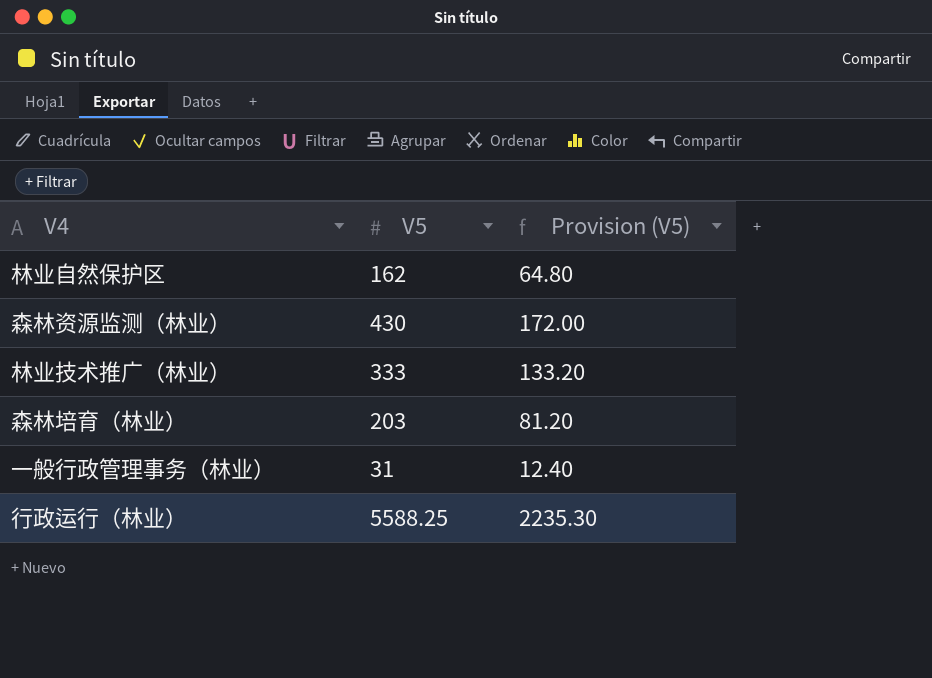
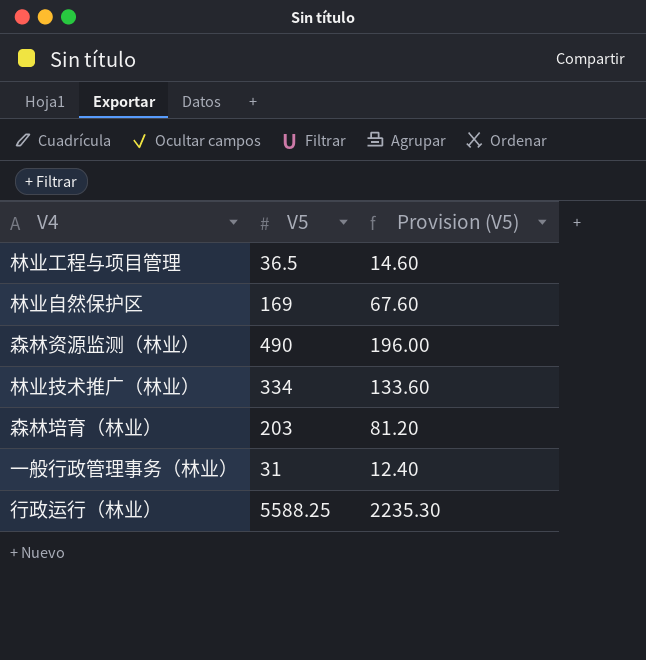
row 林业工程与项目管理: none -> 36.5 | 14.60
林业自然保护区 | V5: 162 -> 169
林业自然保护区 | Provision (V5): 64.80 -> 67.60
森林资源监测（林业） | V5: 430 -> 490
森林资源监测（林业） | Provision (V5): 172.00 -> 196.00
林业技术推广（林业） | V5: 333 -> 334
林业技术推广（林业） | Provision (V5): 133.20 -> 133.60

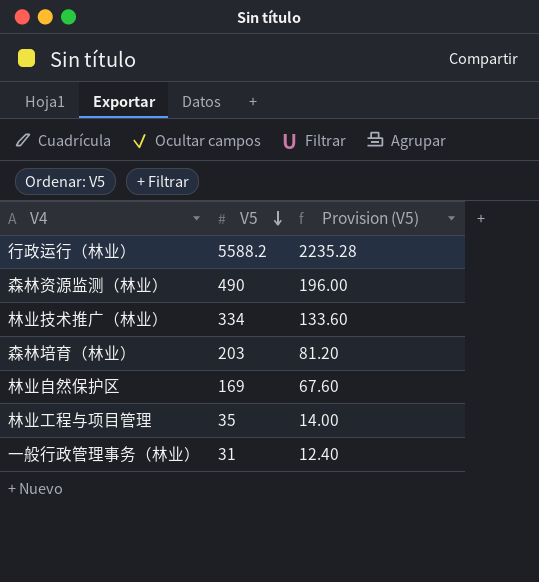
row order: none -> V5 descending
行政运行（林业） | V5: 5588.25 -> 5588.2
行政运行（林业） | Provision (V5): 2235.30 -> 2235.28
林业工程与项目管理 | V5: 36.5 -> 35
林业工程与项目管理 | Provision (V5): 14.60 -> 14.00

